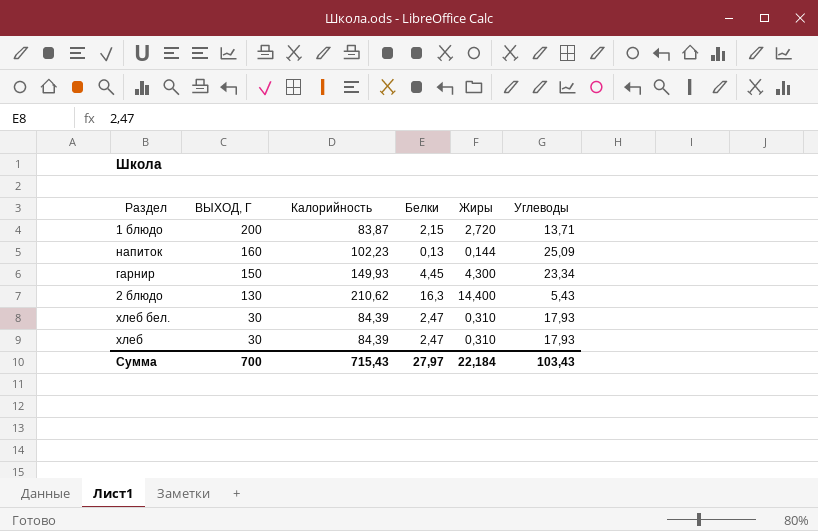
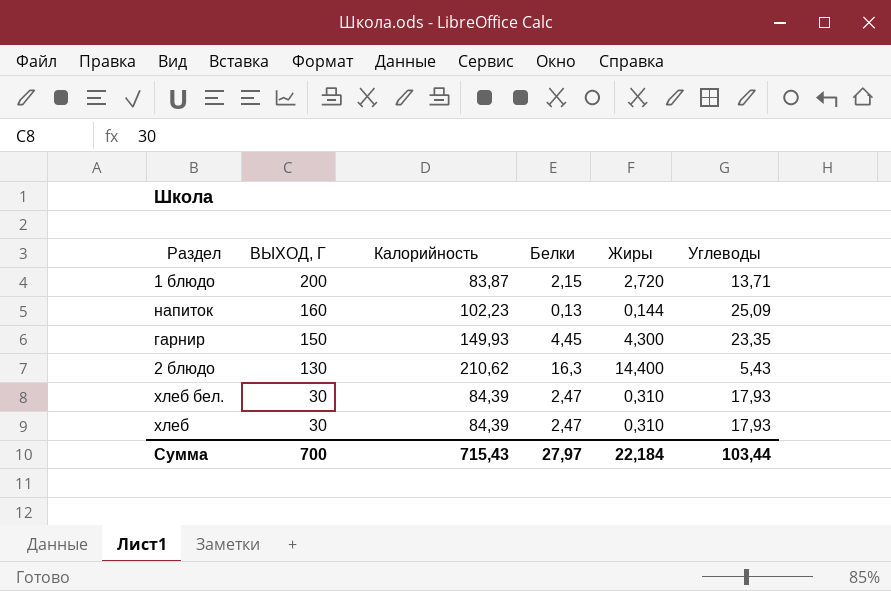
гарнир | Углеводы: 23,34 -> 23,35
Сумма | Углеводы: 103,43 -> 103,44

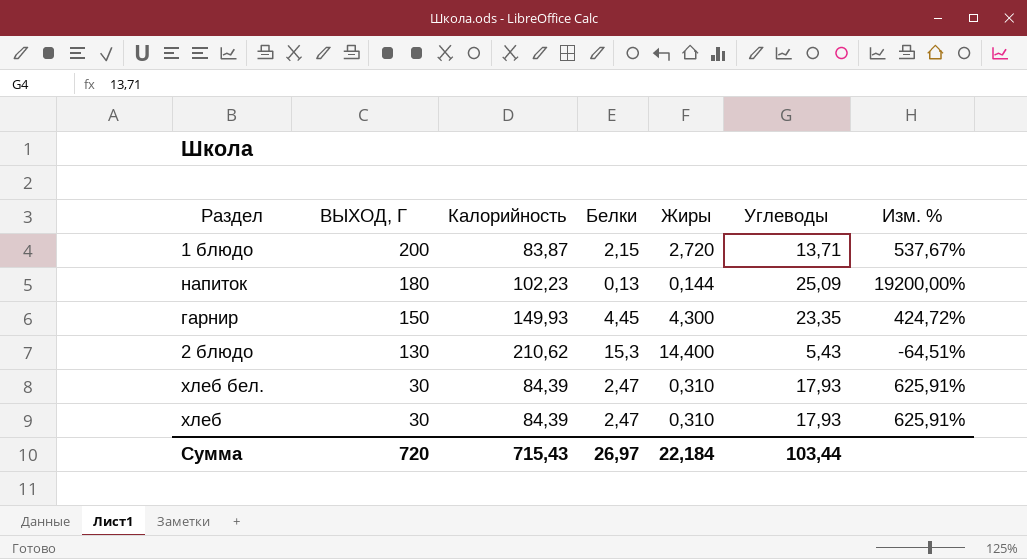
column Изм. % | formula: none -> ([Углеводы] - [Белки]) / [Белки]
напиток | ВЫХОД, Г: 160 -> 180
2 блюдо | Белки: 16,3 -> 15,3
Сумма | ВЫХОД, Г: 700 -> 720
Сумма | Белки: 27,97 -> 26,97

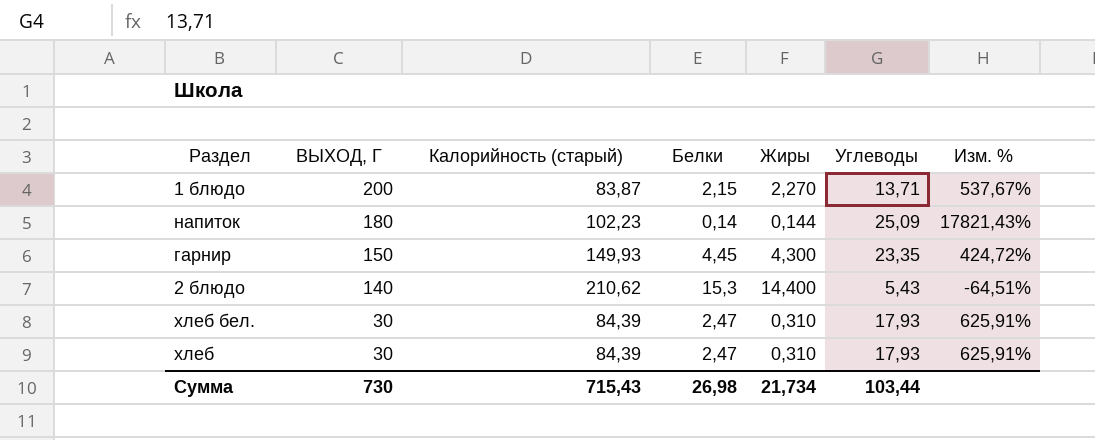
column name: Калорийность -> Калорийность (старый)
1 блюдо | Жиры: 2,720 -> 2,270
напиток | Белки: 0,13 -> 0,14
напиток | Изм. %: 19200,00% -> 17821,43%
2 блюдо | ВЫХОД, Г: 130 -> 140
Сумма | ВЫХОД, Г: 720 -> 730
Сумма | Белки: 26,97 -> 26,98
Сумма | Жиры: 22,184 -> 21,734

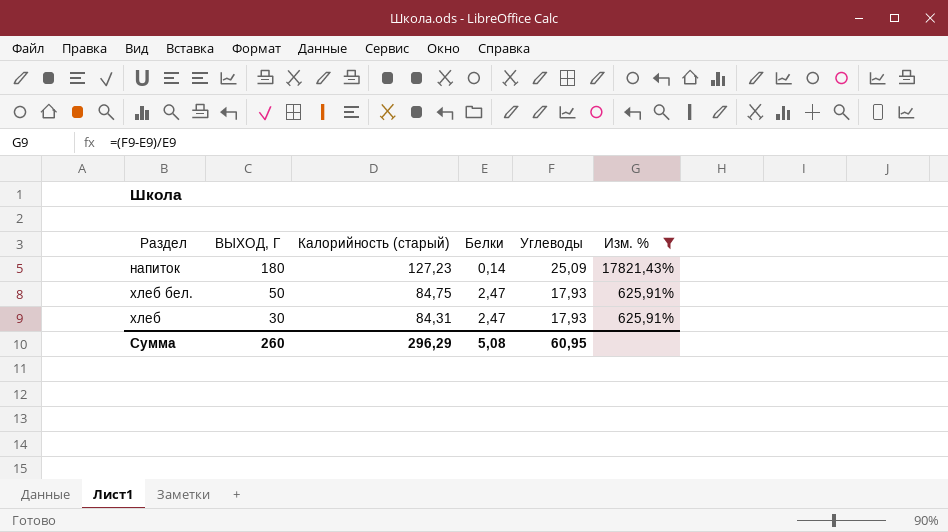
filter: none -> Изм. % >= 625,91%
column Жиры | position: 5 -> none
напиток | Калорийность (старый): 102,23 -> 127,23
хлеб бел. | ВЫХОД, Г: 30 -> 50
хлеб бел. | Калорийность (старый): 84,39 -> 84,75
хлеб | Калорийность (старый): 84,39 -> 84,31
Сумма | ВЫХОД, Г: 730 -> 260
Сумма | Калорийность (старый): 715,43 -> 296,29
Сумма | Белки: 26,98 -> 5,08
Сумма | Углеводы: 103,44 -> 60,95

